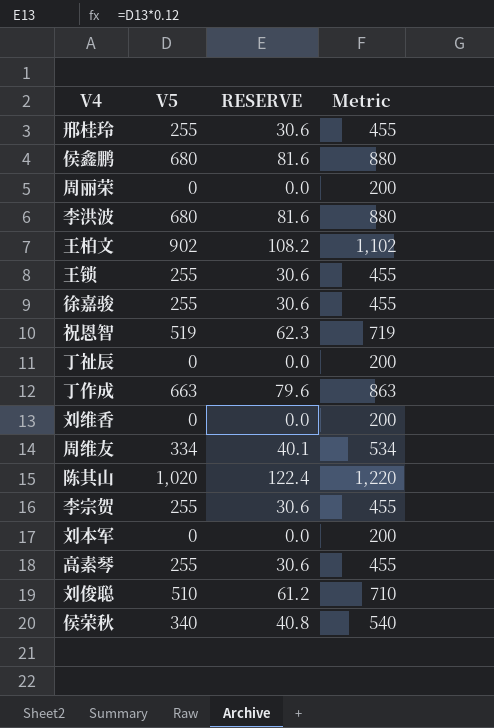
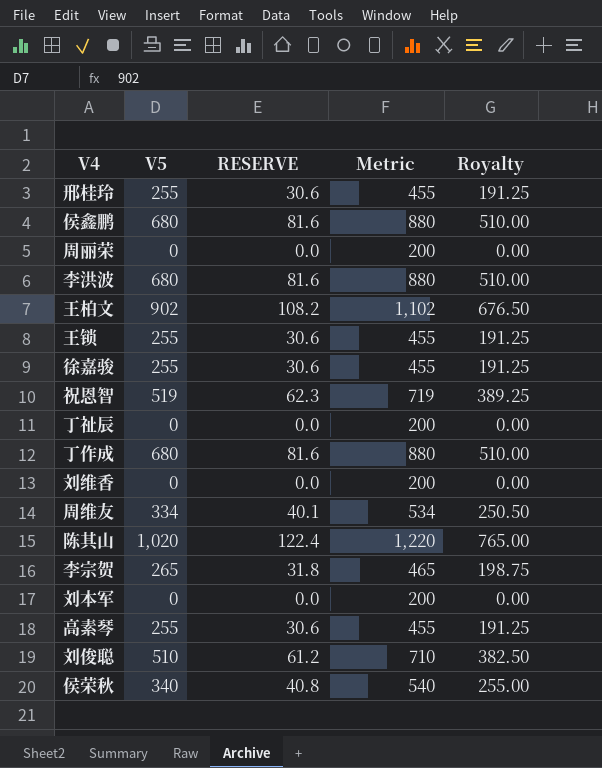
column Royalty | formula: none -> [V5] * 0.75
丁作成 | V5: 663 -> 680
丁作成 | RESERVE: 79.6 -> 81.6
丁作成 | Metric: 863 -> 880
李宗贺 | V5: 255 -> 265
李宗贺 | RESERVE: 30.6 -> 31.8
李宗贺 | Metric: 455 -> 465

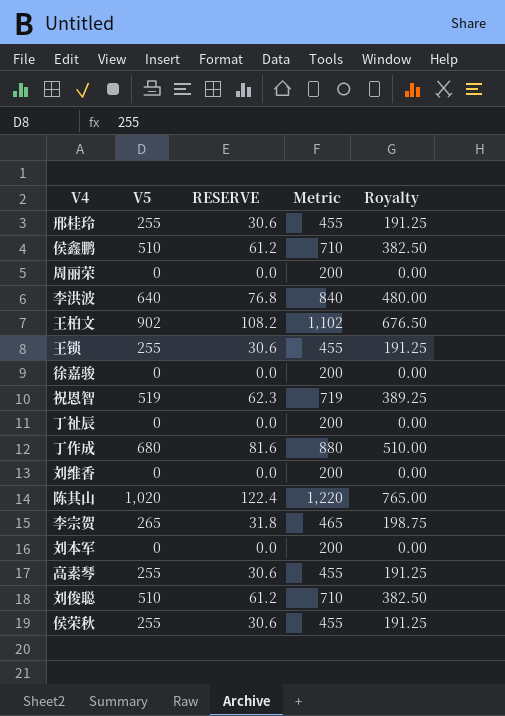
row 周维友: 334 | 40.1 | 534 | 250.50 -> none
侯鑫鹏 | V5: 680 -> 510
侯鑫鹏 | RESERVE: 81.6 -> 61.2
侯鑫鹏 | Metric: 880 -> 710
侯鑫鹏 | Royalty: 510.00 -> 382.50
李洪波 | V5: 680 -> 640
李洪波 | RESERVE: 81.6 -> 76.8
李洪波 | Metric: 880 -> 840
李洪波 | Royalty: 510.00 -> 480.00
徐嘉骏 | V5: 255 -> 0
徐嘉骏 | RESERVE: 30.6 -> 0.0
徐嘉骏 | Metric: 455 -> 200
徐嘉骏 | Royalty: 191.25 -> 0.00
侯荣秋 | V5: 340 -> 255
侯荣秋 | RESERVE: 40.8 -> 30.6
侯荣秋 | Metric: 540 -> 455
侯荣秋 | Royalty: 255.00 -> 191.25

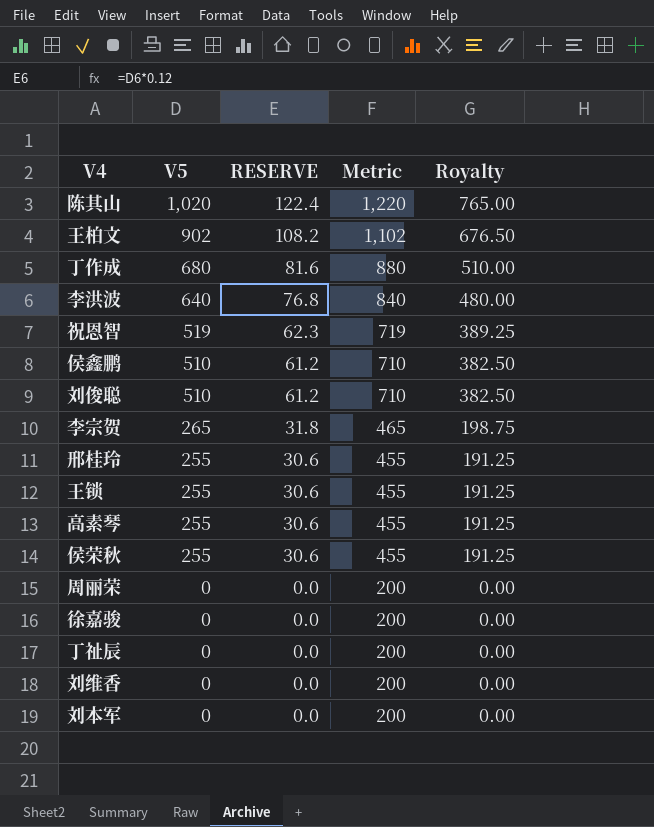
row order: none -> V5 descending

